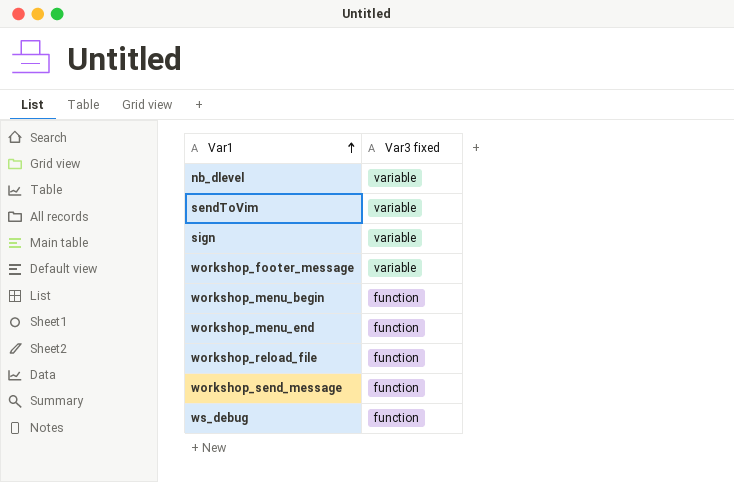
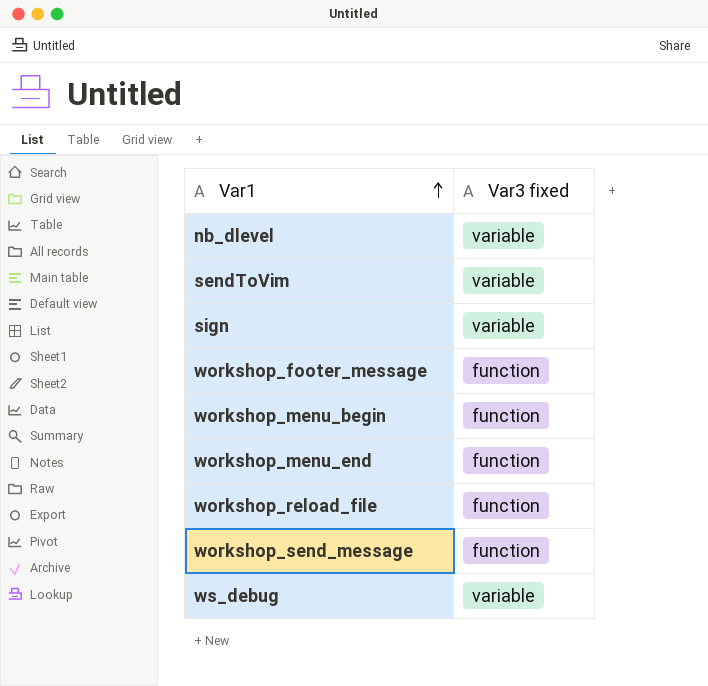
workshop_footer_message | Var3 fixed: variable -> function
ws_debug | Var3 fixed: function -> variable

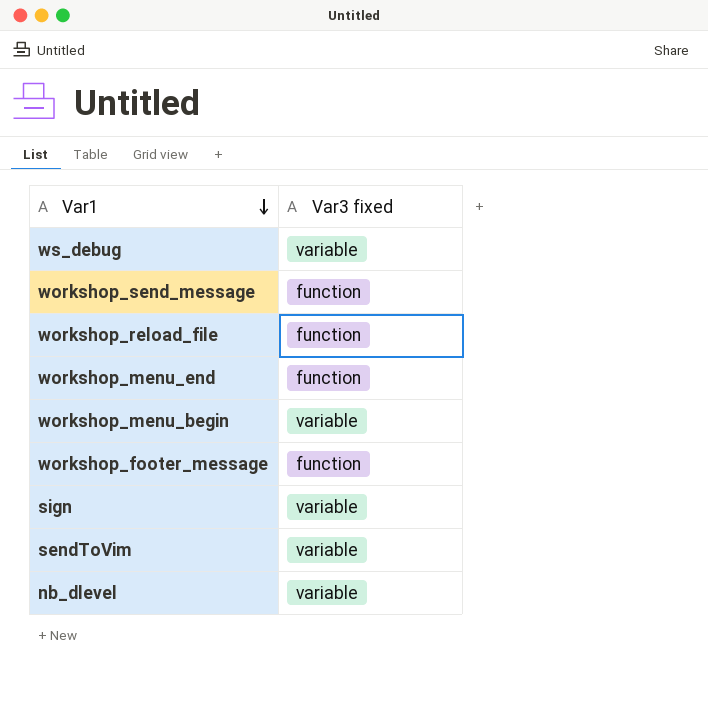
row order: Var1 ascending -> Var1 descending
workshop_menu_begin | Var3 fixed: function -> variable

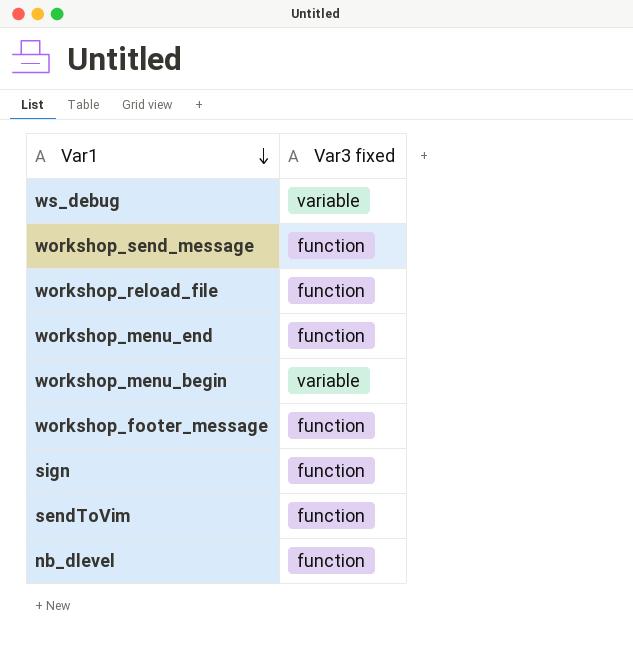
sign | Var3 fixed: variable -> function
sendToVim | Var3 fixed: variable -> function
nb_dlevel | Var3 fixed: variable -> function

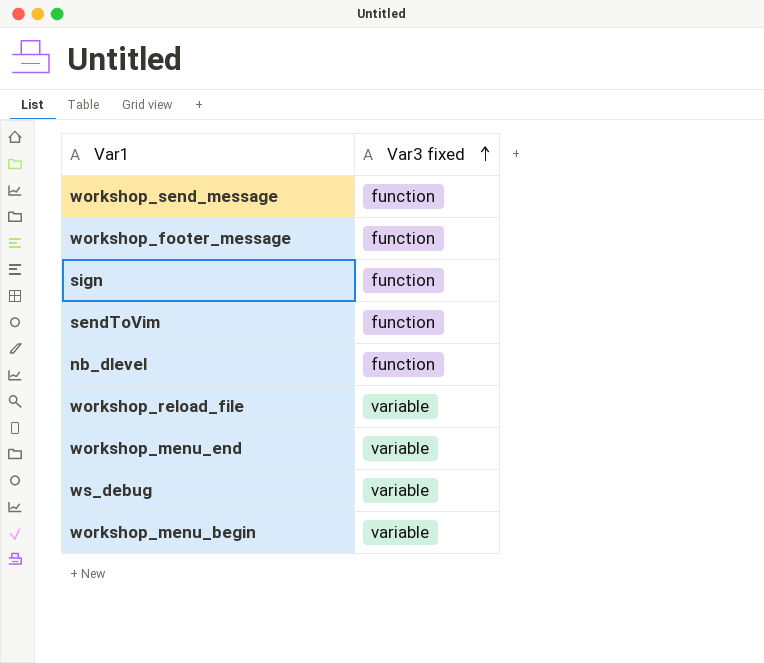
row order: Var1 descending -> Var3 fixed ascending
workshop_reload_file | Var3 fixed: function -> variable
workshop_menu_end | Var3 fixed: function -> variable

